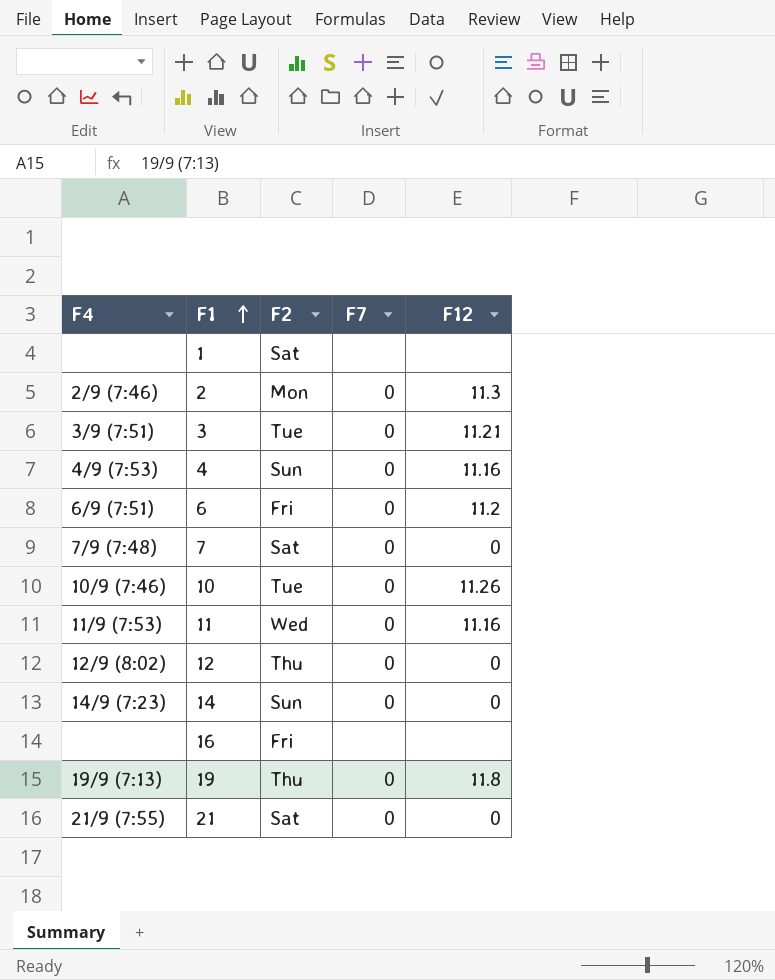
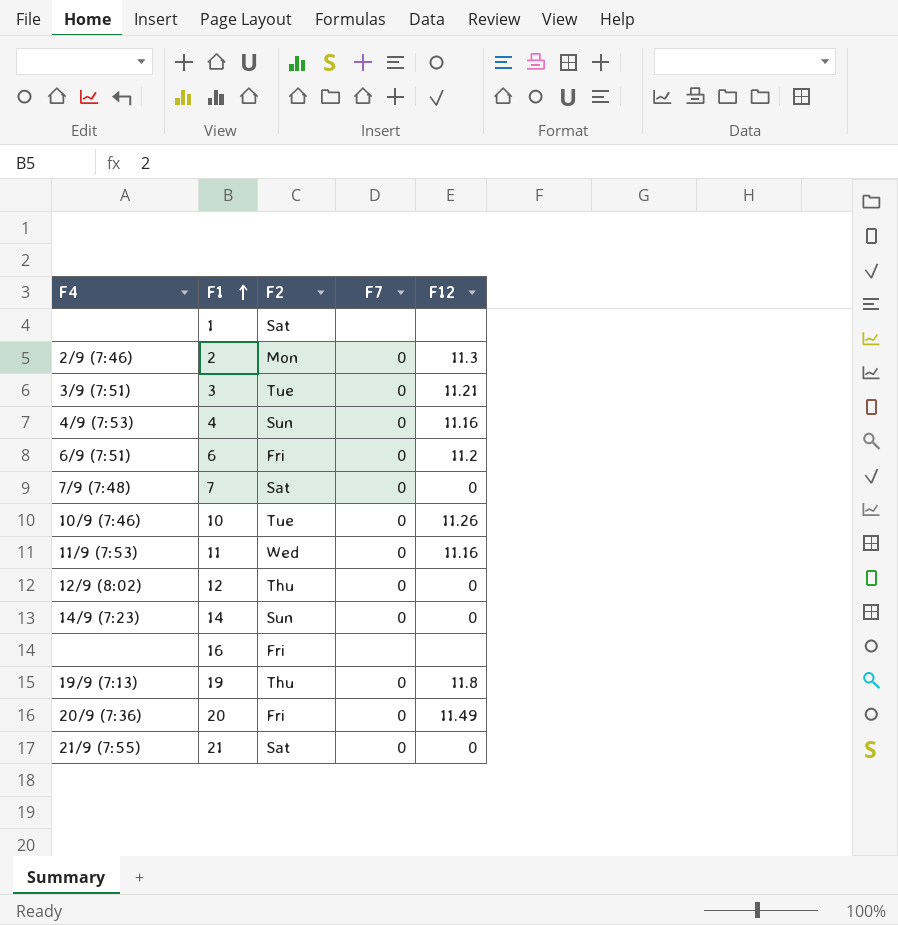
row 20: none -> 20/9 (7:36) | Fri | 0 | 11.49

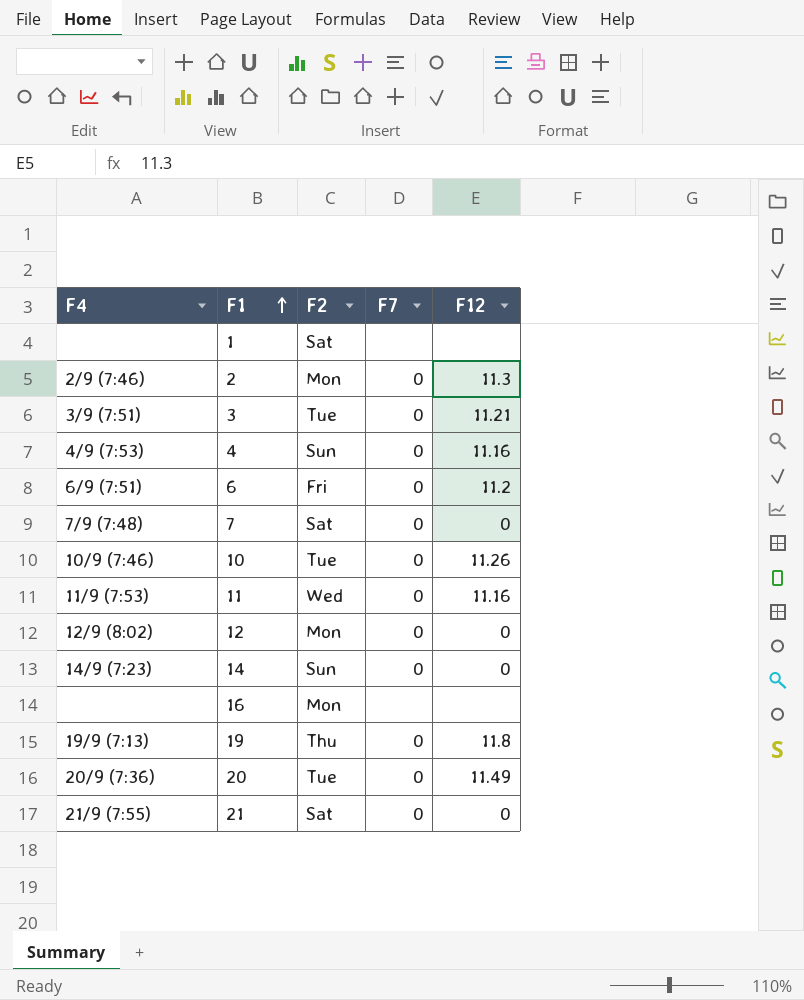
12 | F2: Thu -> Mon
16 | F2: Fri -> Mon
20 | F2: Fri -> Tue

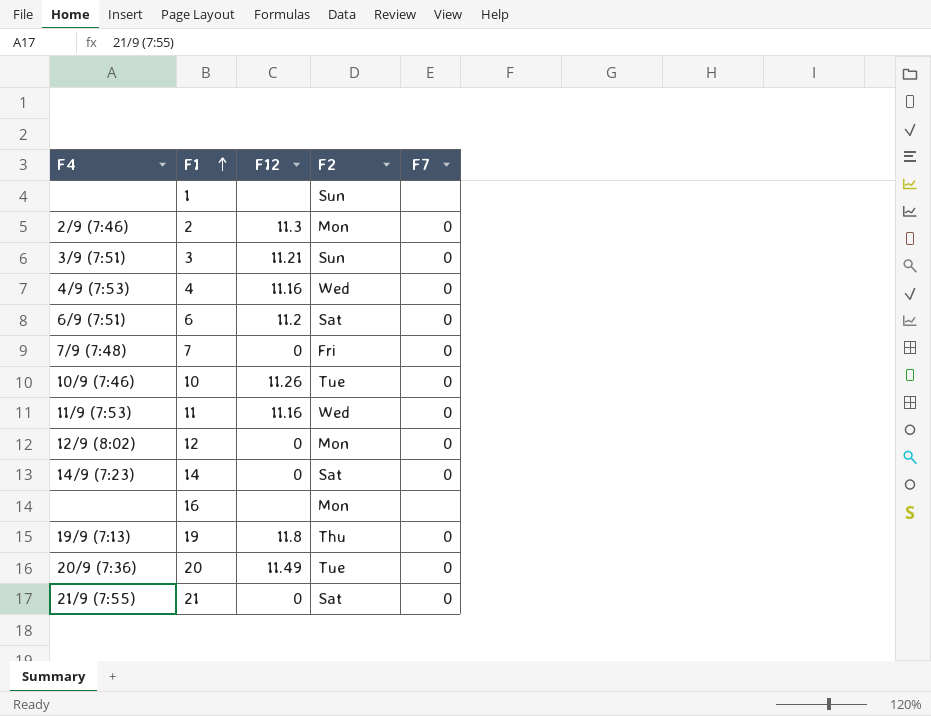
column F12 | position: 5 -> 3
1 | F2: Sat -> Sun
3 | F2: Tue -> Sun
4 | F2: Sun -> Wed
6 | F2: Fri -> Sat
7 | F2: Sat -> Fri
14 | F2: Sun -> Sat

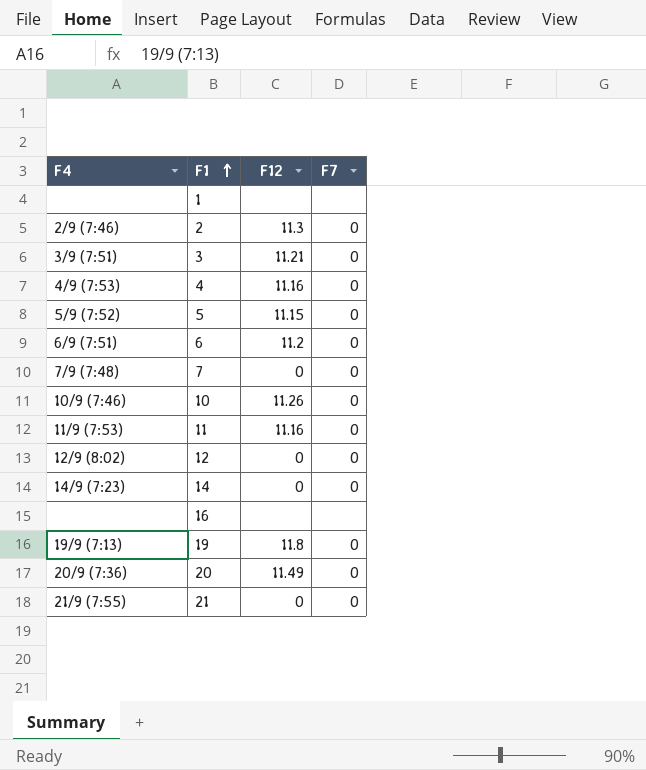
column F2 | position: 4 -> none
row 5: none -> 5/9 (7:52) | 11.15 | 0

